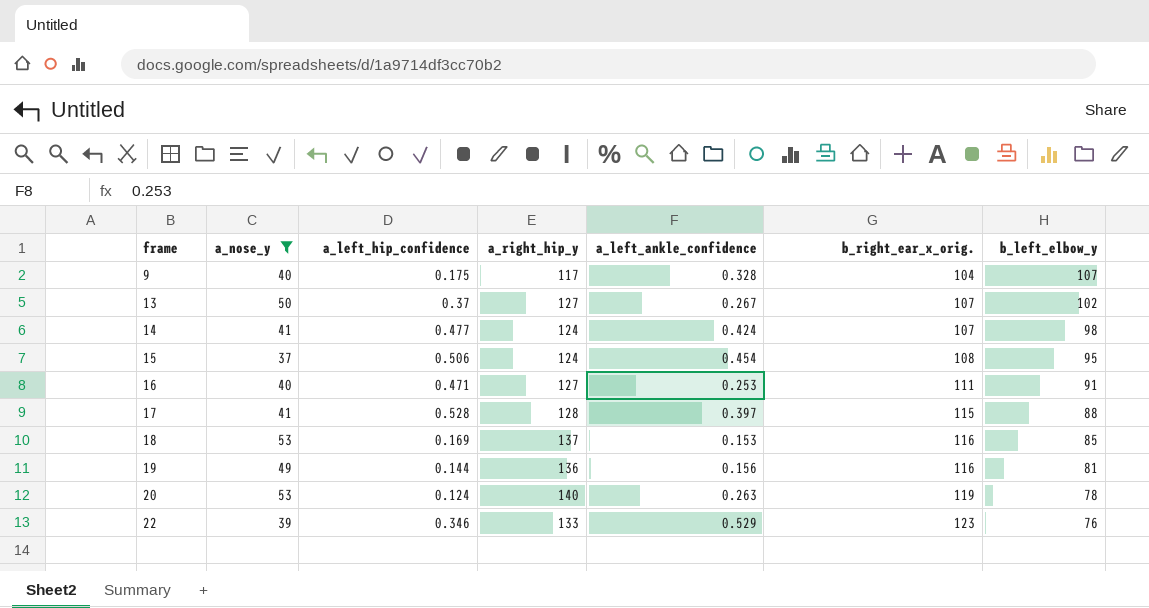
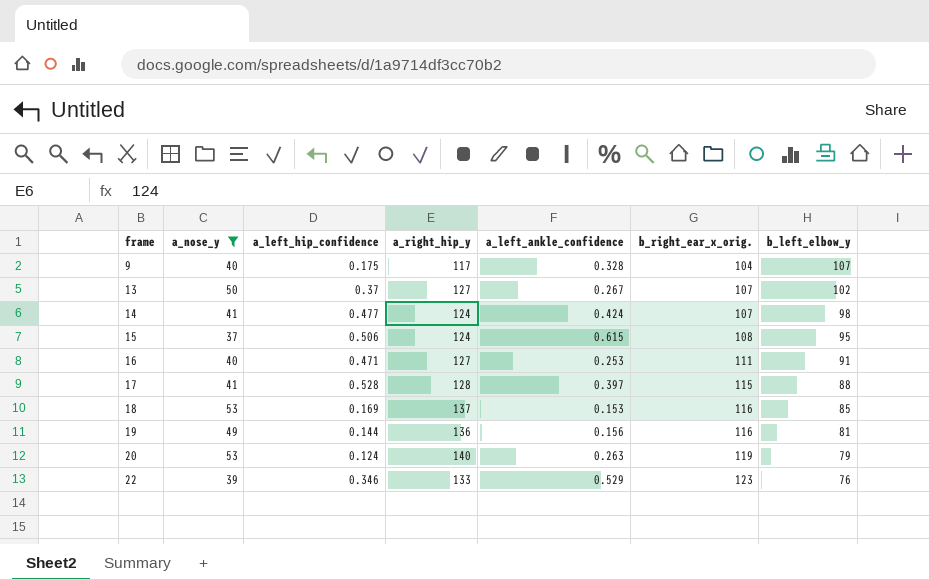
15 | a_left_ankle_confidence: 0.454 -> 0.615
20 | b_left_elbow_y: 78 -> 79

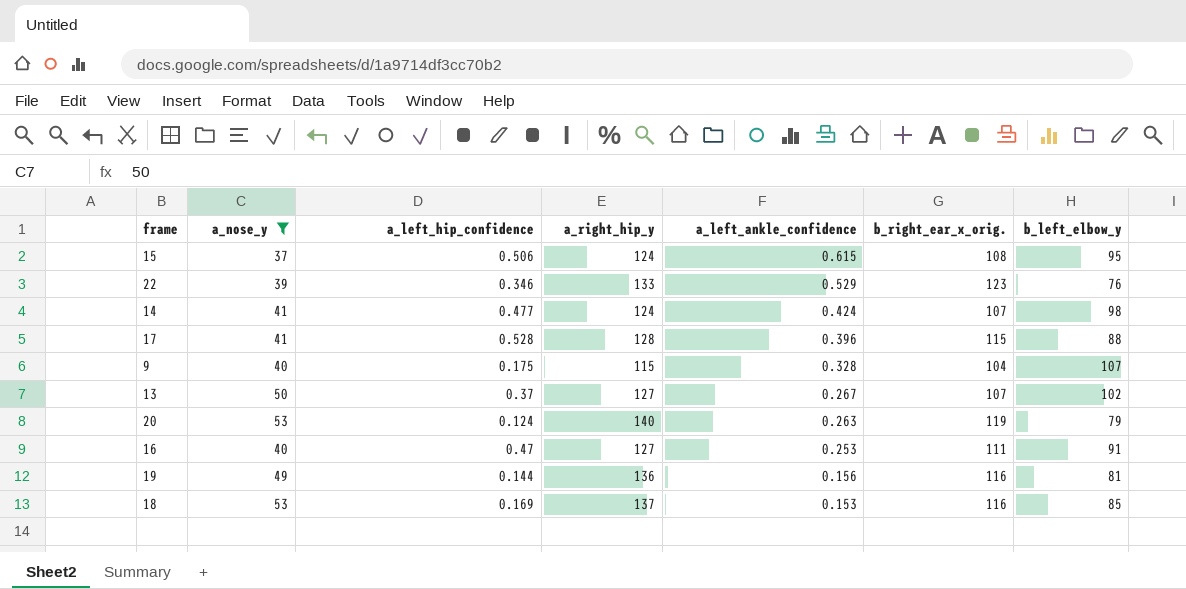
row order: frame ascending -> a_left_ankle_confidence descending
17 | a_left_ankle_confidence: 0.397 -> 0.396
9 | a_right_hip_y: 117 -> 115
16 | a_left_hip_confidence: 0.471 -> 0.47

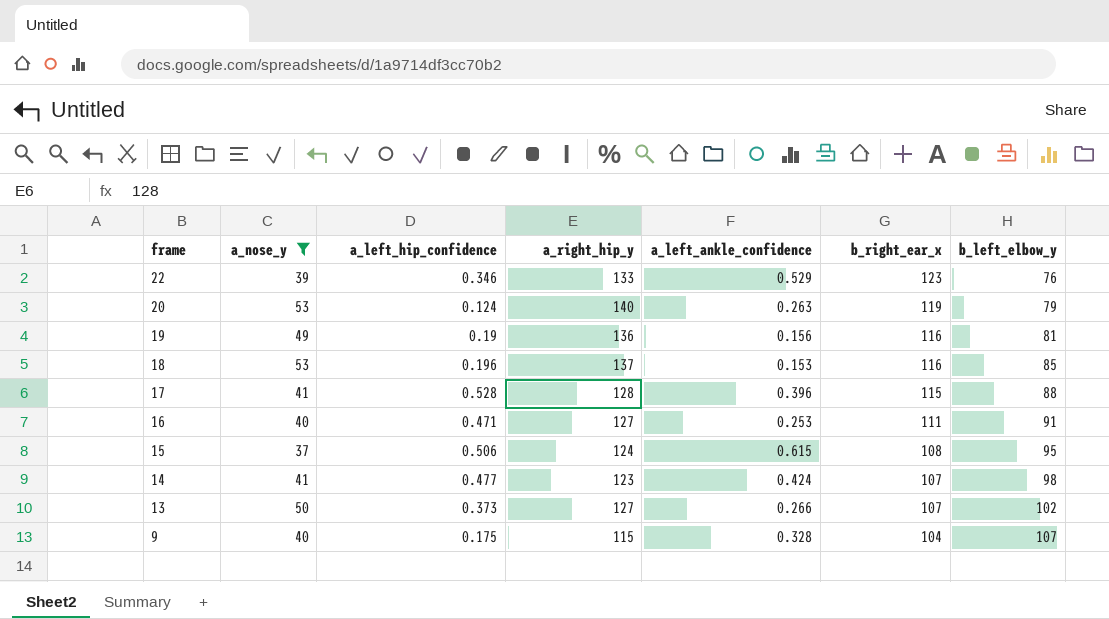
row order: a_left_ankle_confidence descending -> frame descending
column name: b_right_ear_x_orig. -> b_right_ear_x
19 | a_left_hip_confidence: 0.144 -> 0.19
18 | a_left_hip_confidence: 0.169 -> 0.196
16 | a_left_hip_confidence: 0.47 -> 0.471
14 | a_right_hip_y: 124 -> 123
13 | a_left_hip_confidence: 0.37 -> 0.373
13 | a_left_ankle_confidence: 0.267 -> 0.266

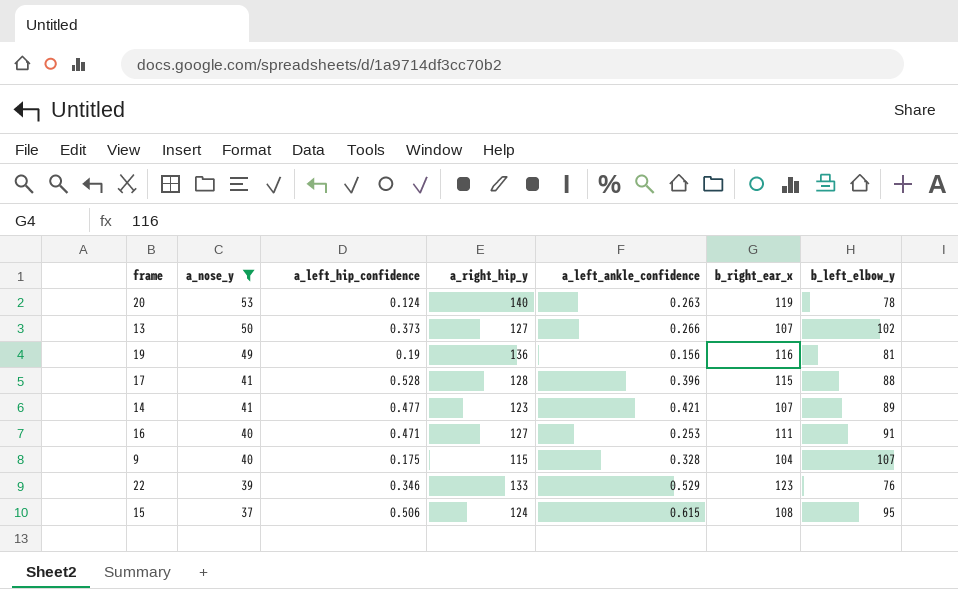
row order: frame descending -> a_nose_y descending
row 18: 53 | 0.196 | 137 | 0.153 | 116 | 85 -> none
20 | b_left_elbow_y: 79 -> 78
14 | a_left_ankle_confidence: 0.424 -> 0.421
14 | b_left_elbow_y: 98 -> 89

